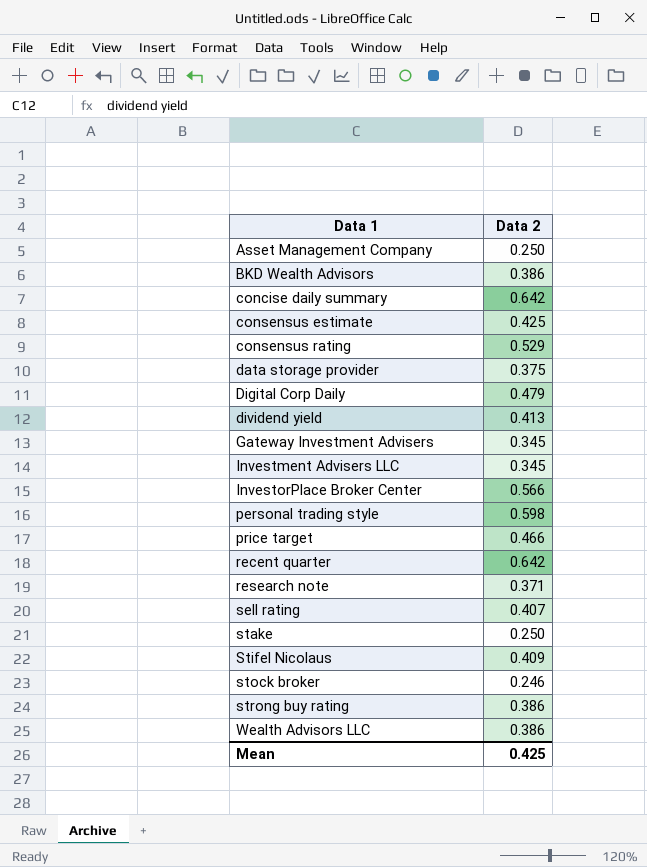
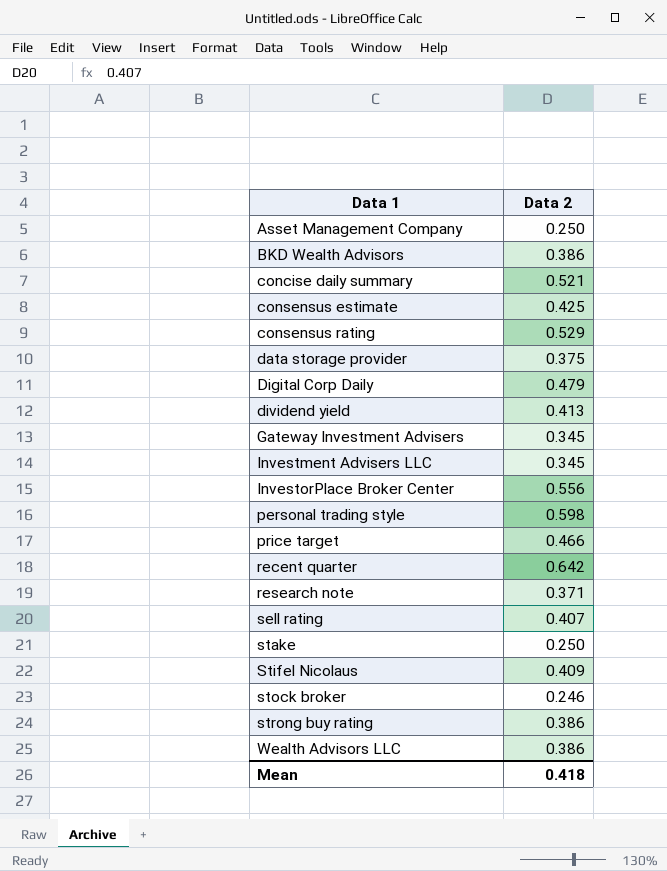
concise daily summary | Data 2: 0.642 -> 0.521
InvestorPlace Broker Center | Data 2: 0.566 -> 0.556
Mean | Data 2: 0.425 -> 0.418

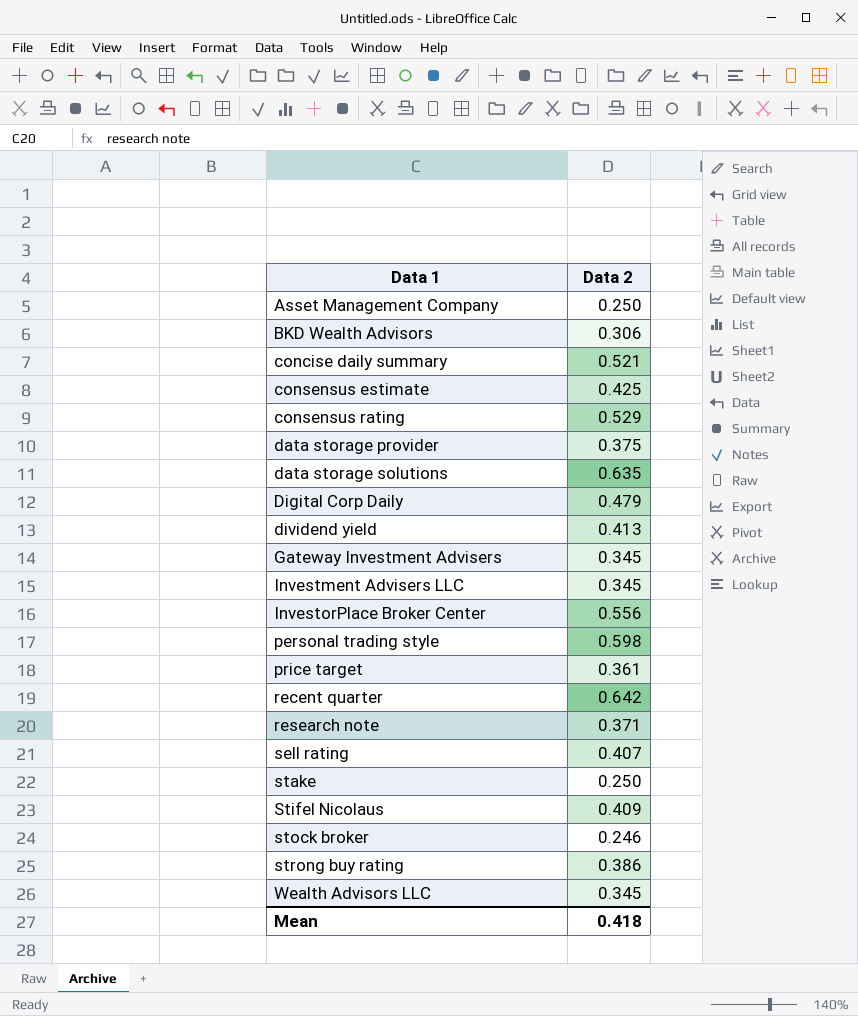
BKD Wealth Advisors | Data 2: 0.386 -> 0.306
row data storage solutions: none -> 0.635
price target | Data 2: 0.466 -> 0.361
Wealth Advisors LLC | Data 2: 0.386 -> 0.345

